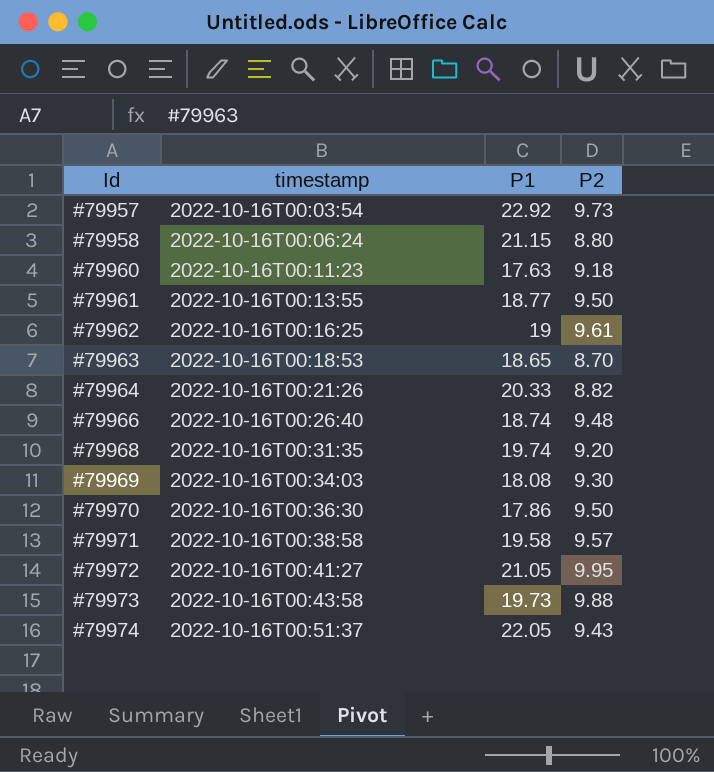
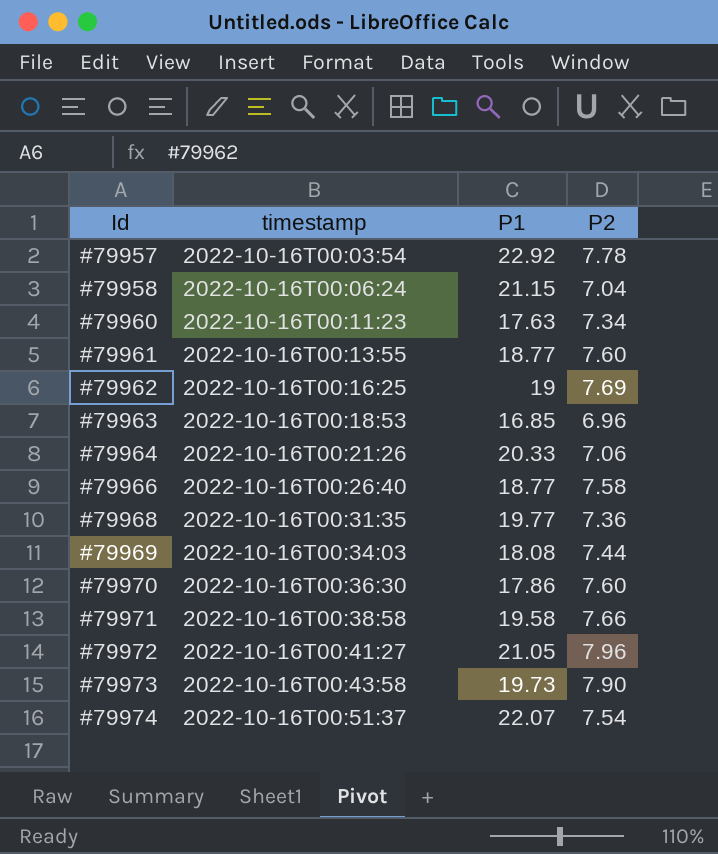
#79957 | P2: 9.73 -> 7.78
#79958 | P2: 8.80 -> 7.04
#79960 | P2: 9.18 -> 7.34
#79961 | P2: 9.50 -> 7.60
#79962 | P2: 9.61 -> 7.69
#79963 | P1: 18.65 -> 16.85
#79963 | P2: 8.70 -> 6.96
#79964 | P2: 8.82 -> 7.06
#79966 | P1: 18.74 -> 18.77
#79966 | P2: 9.48 -> 7.58
#79968 | P1: 19.74 -> 19.77
#79968 | P2: 9.20 -> 7.36
#79969 | P2: 9.30 -> 7.44
#79970 | P2: 9.50 -> 7.60
#79971 | P2: 9.57 -> 7.66
#79972 | P2: 9.95 -> 7.96
#79973 | P2: 9.88 -> 7.90
#79974 | P1: 22.05 -> 22.07
#79974 | P2: 9.43 -> 7.54

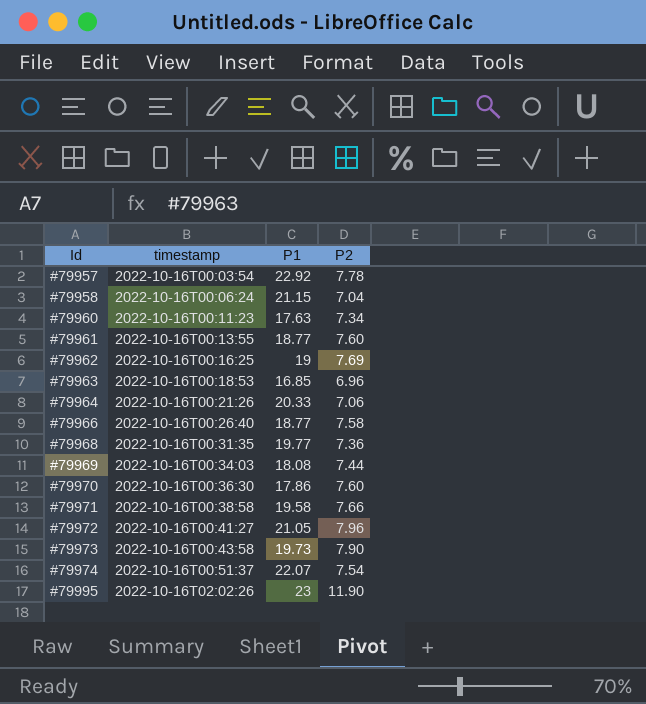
row #79995: none -> 2022-10-16T02:02:26 | 23 | 11.90

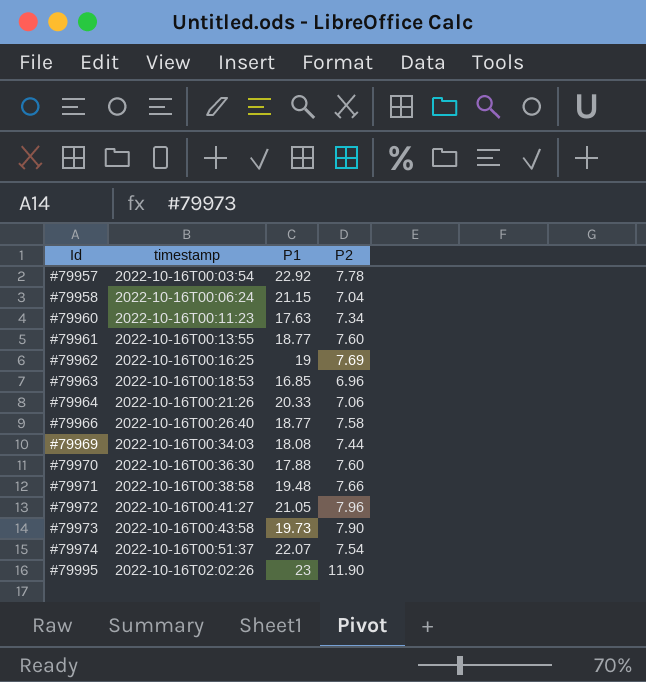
row #79968: 2022-10-16T00:31:35 | 19.77 | 7.36 -> none
#79970 | P1: 17.86 -> 17.88
#79971 | P1: 19.58 -> 19.48

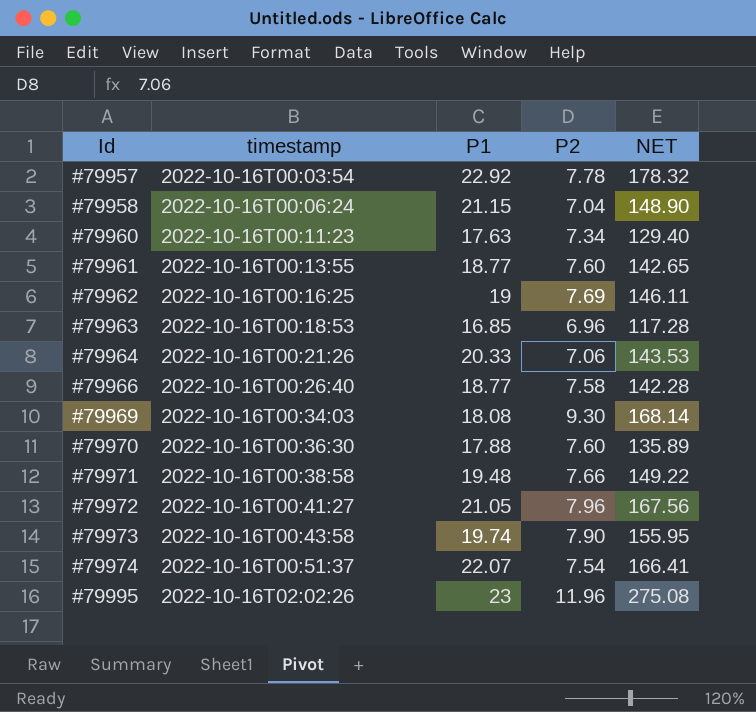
column NET | formula: none -> [P1] * [P2]
#79969 | P2: 7.44 -> 9.30
#79973 | P1: 19.73 -> 19.74
#79995 | P2: 11.90 -> 11.96

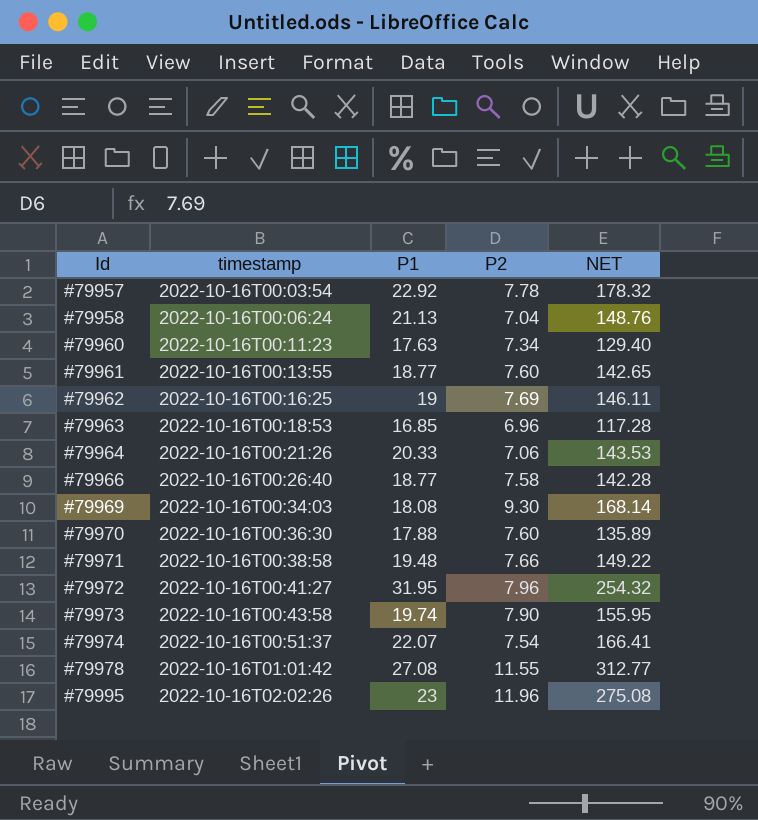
#79958 | P1: 21.15 -> 21.13
#79958 | NET: 148.90 -> 148.76
#79972 | P1: 21.05 -> 31.95
#79972 | NET: 167.56 -> 254.32
row #79978: none -> 2022-10-16T01:01:42 | 27.08 | 11.55 | 312.77

